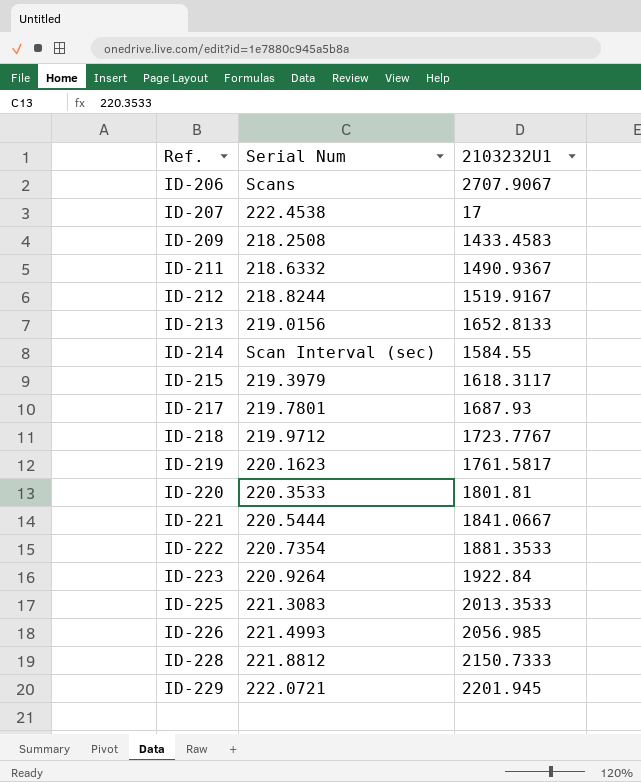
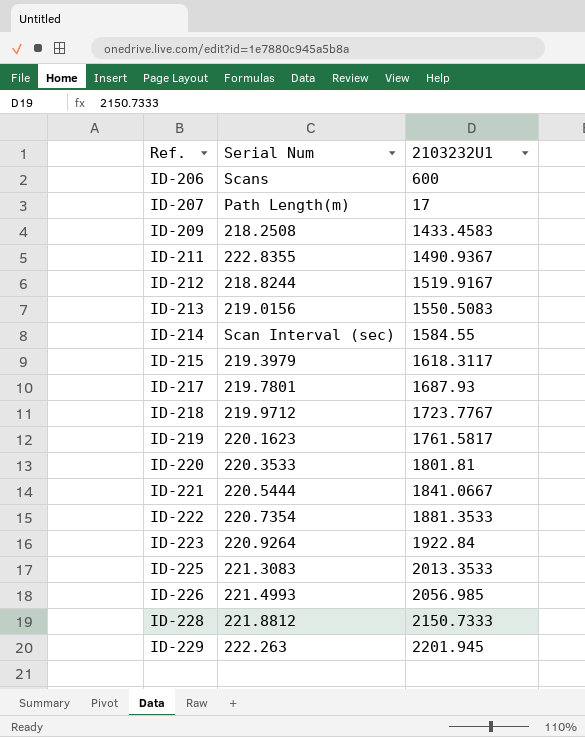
ID-206 | 2103232U1: 2707.9067 -> 600
ID-207 | Serial Num: 222.4538 -> Path Length(m)
ID-211 | Serial Num: 218.6332 -> 222.8355
ID-213 | 2103232U1: 1652.8133 -> 1550.5083
ID-229 | Serial Num: 222.0721 -> 222.263

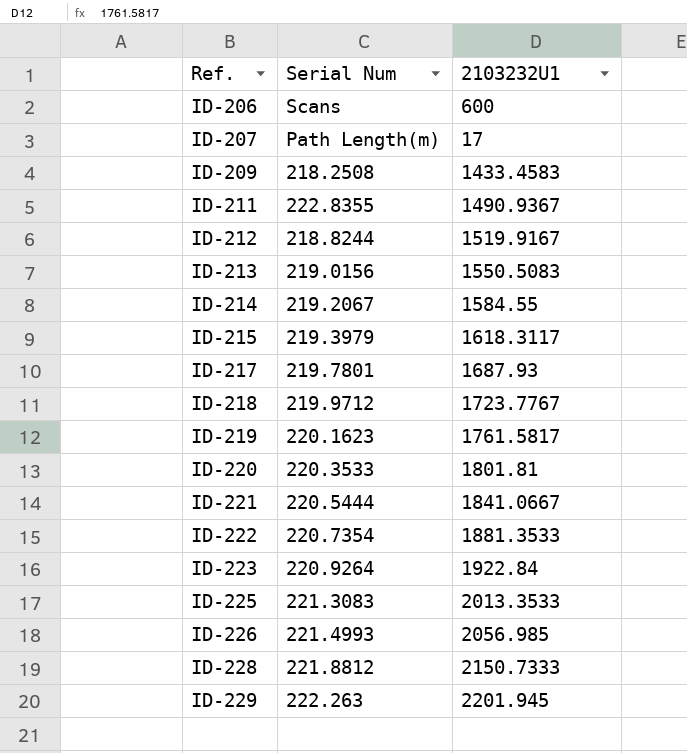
ID-214 | Serial Num: Scan Interval (sec) -> 219.2067

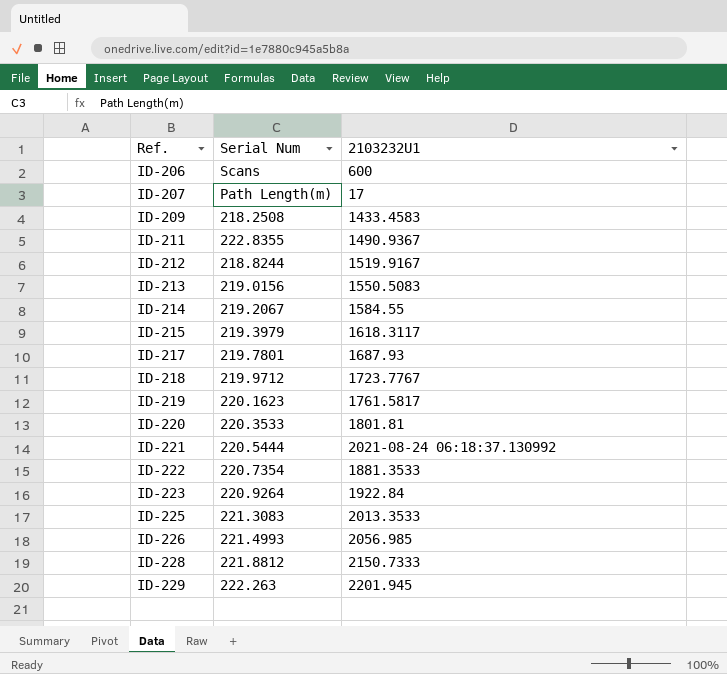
ID-221 | 2103232U1: 1841.0667 -> 2021-08-24 06:18:37.130992

